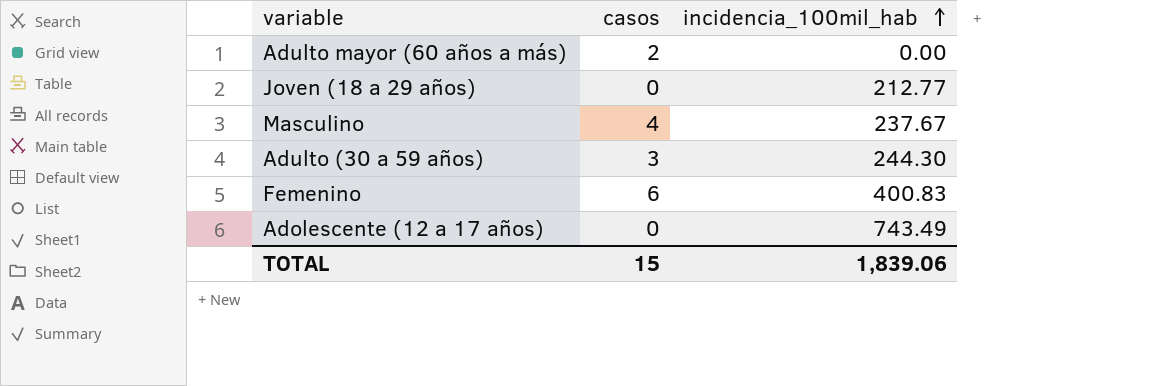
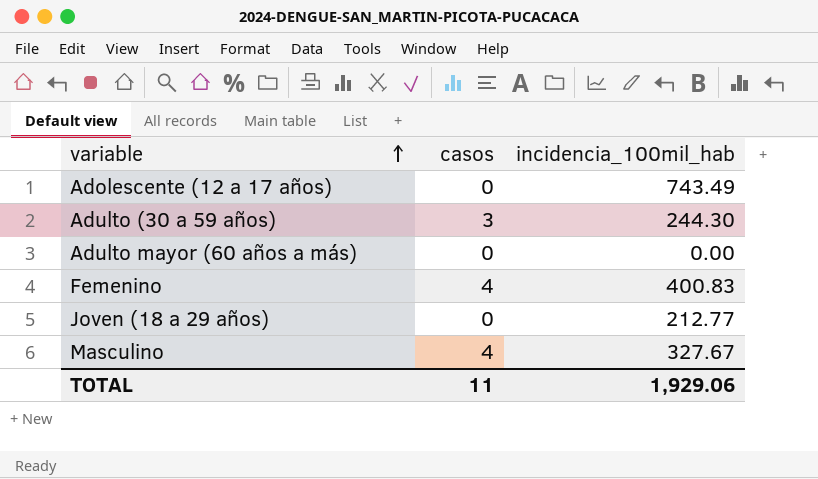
row order: incidencia_100mil_hab ascending -> variable ascending
Adulto mayor (60 años a más) | casos: 2 -> 0
Femenino | casos: 6 -> 4
Masculino | incidencia_100mil_hab: 237.67 -> 327.67
TOTAL | casos: 15 -> 11
TOTAL | incidencia_100mil_hab: 1,839.06 -> 1,929.06

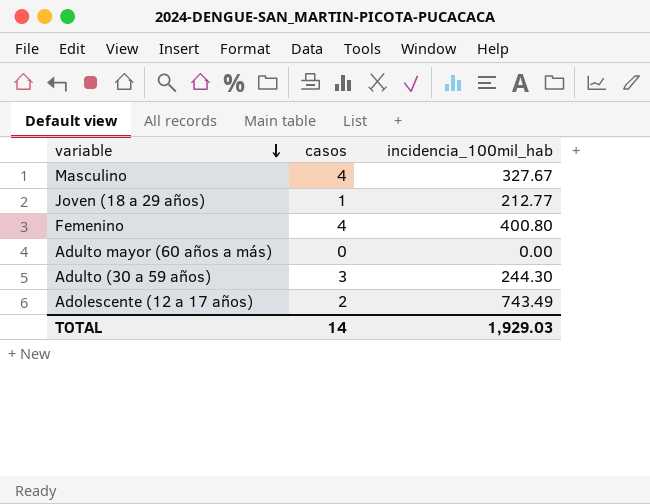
row order: variable ascending -> variable descending
Joven (18 a 29 años) | casos: 0 -> 1
Femenino | incidencia_100mil_hab: 400.83 -> 400.80
Adolescente (12 a 17 años) | casos: 0 -> 2
TOTAL | casos: 11 -> 14
TOTAL | incidencia_100mil_hab: 1,929.06 -> 1,929.03

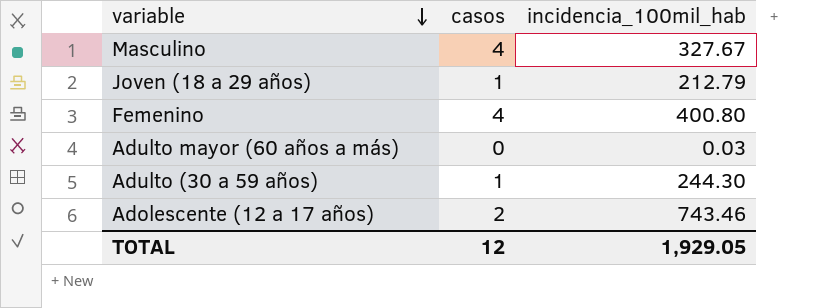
Joven (18 a 29 años) | incidencia_100mil_hab: 212.77 -> 212.79
Adulto mayor (60 años a más) | incidencia_100mil_hab: 0.00 -> 0.03
Adulto (30 a 59 años) | casos: 3 -> 1
Adolescente (12 a 17 años) | incidencia_100mil_hab: 743.49 -> 743.46
TOTAL | casos: 14 -> 12
TOTAL | incidencia_100mil_hab: 1,929.03 -> 1,929.05

